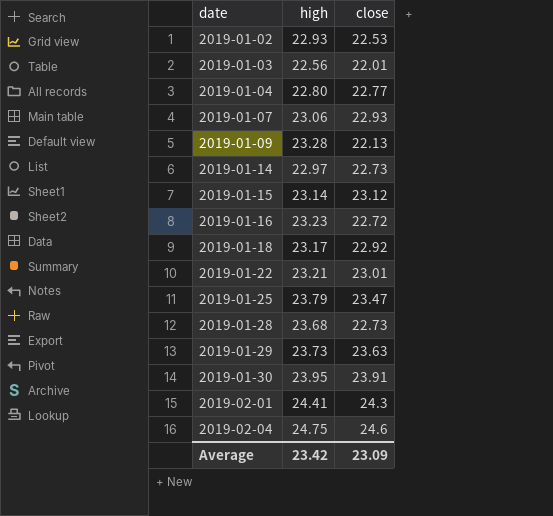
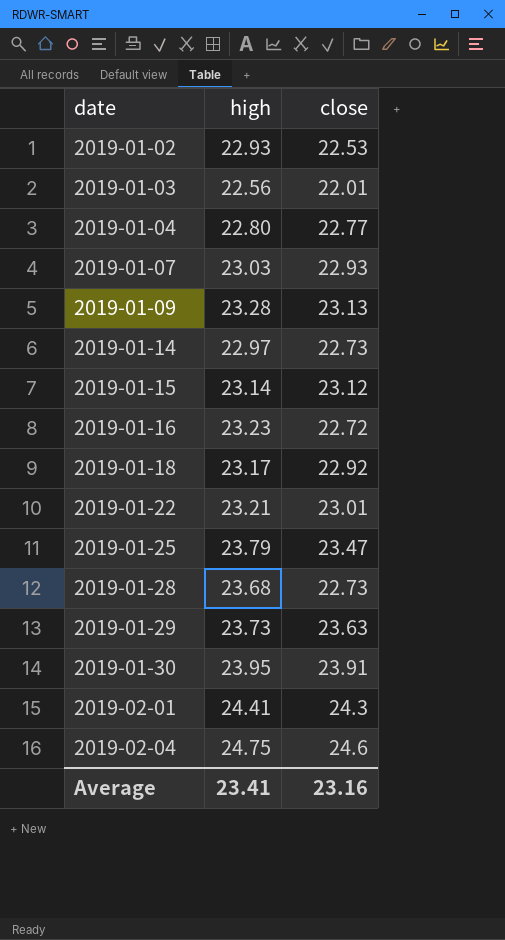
2019-01-07 | high: 23.06 -> 23.03
2019-01-09 | close: 22.13 -> 23.13
Average | high: 23.42 -> 23.41
Average | close: 23.09 -> 23.16

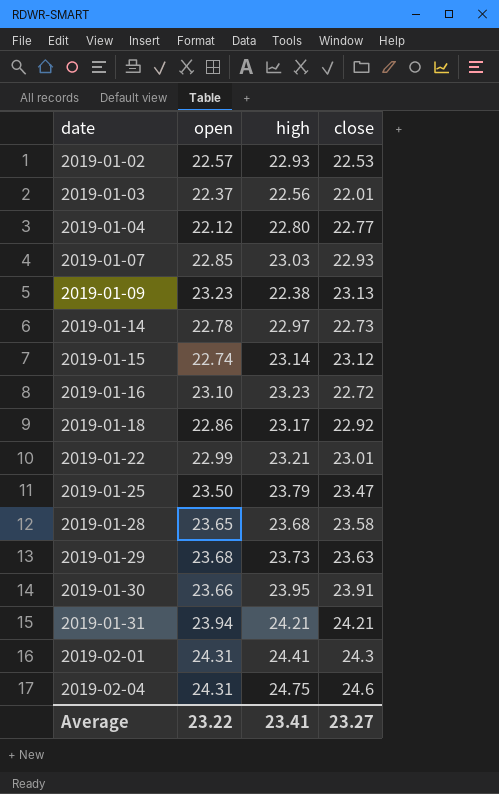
column open | position: none -> 2
2019-01-09 | high: 23.28 -> 22.38
2019-01-28 | close: 22.73 -> 23.58
row 2019-01-31: none -> 23.94 | 24.21 | 24.21
Average | close: 23.16 -> 23.27

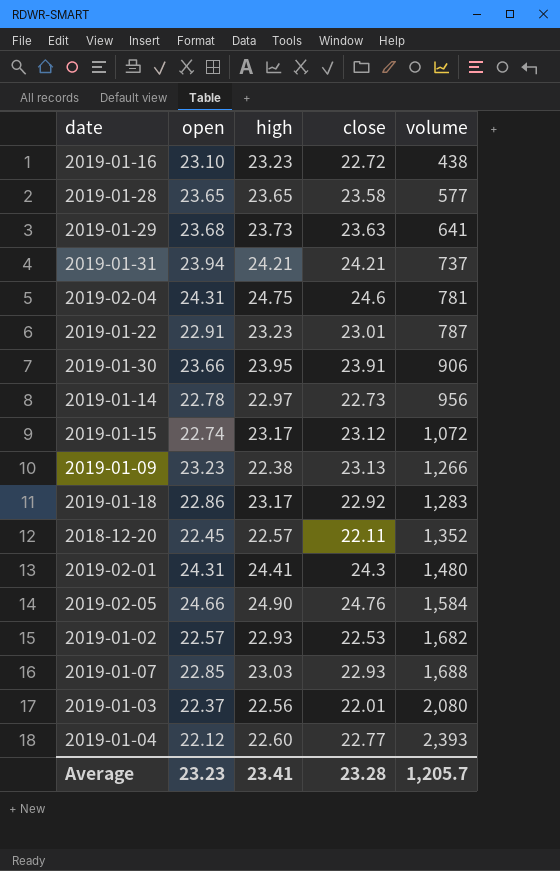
row order: date ascending -> volume ascending
column volume | position: none -> 5
row 2019-01-25: 23.50 | 23.79 | 23.47 -> none
2019-01-28 | high: 23.68 -> 23.65
2019-01-22 | open: 22.99 -> 22.91
2019-01-22 | high: 23.21 -> 23.23
2019-01-15 | high: 23.14 -> 23.17
row 2018-12-20: none -> 22.45 | 22.57 | 22.11 | 1,352
row 2019-02-05: none -> 24.66 | 24.90 | 24.76 | 1,584
2019-01-04 | high: 22.80 -> 22.60
Average | open: 23.22 -> 23.23
Average | close: 23.27 -> 23.28

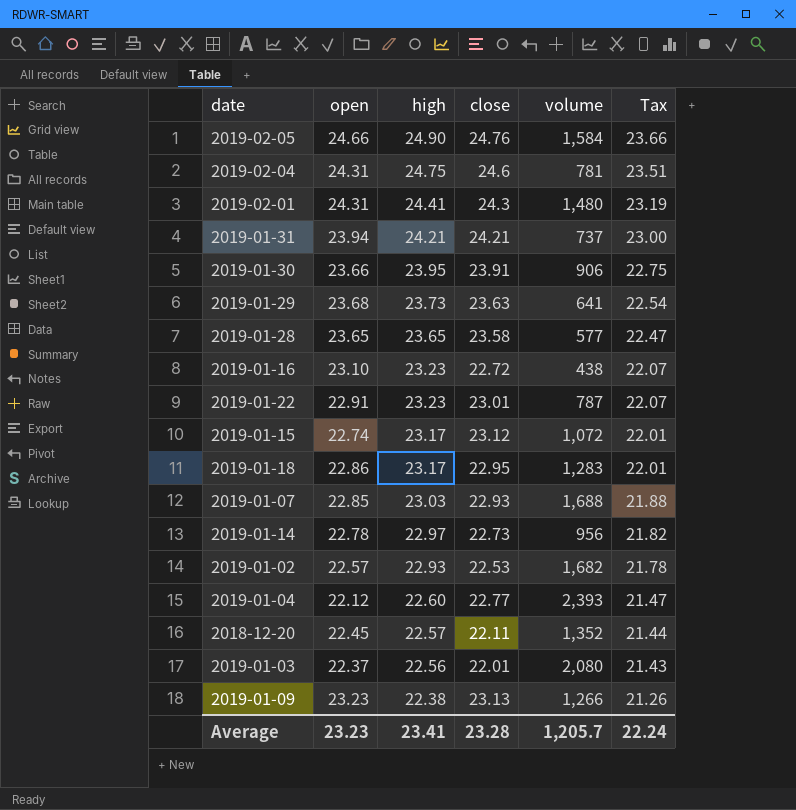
row order: volume ascending -> high descending
column Tax | formula: none -> [high] * 0.95
2019-01-18 | close: 22.92 -> 22.95

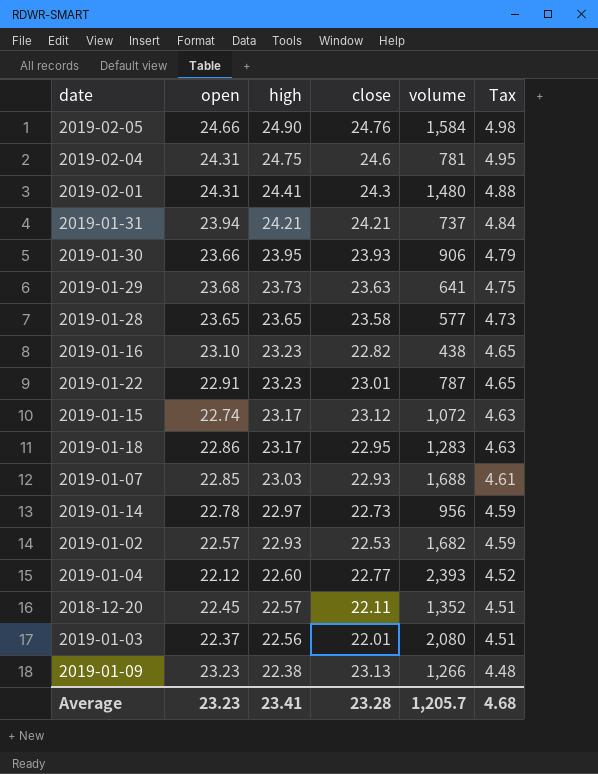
column Tax | formula: [high] * 0.95 -> [high] * 0.2
2019-01-30 | close: 23.91 -> 23.93
2019-01-16 | close: 22.72 -> 22.82
Average | Tax: 22.24 -> 4.68

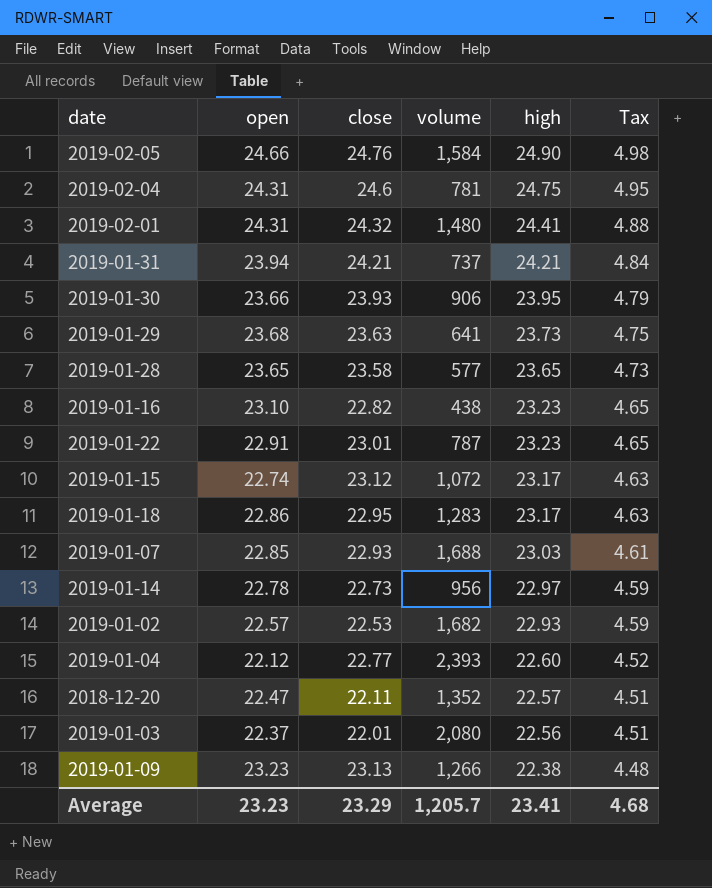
column high | position: 3 -> 5
2019-02-01 | close: 24.3 -> 24.32
2018-12-20 | open: 22.45 -> 22.47
Average | close: 23.28 -> 23.29

